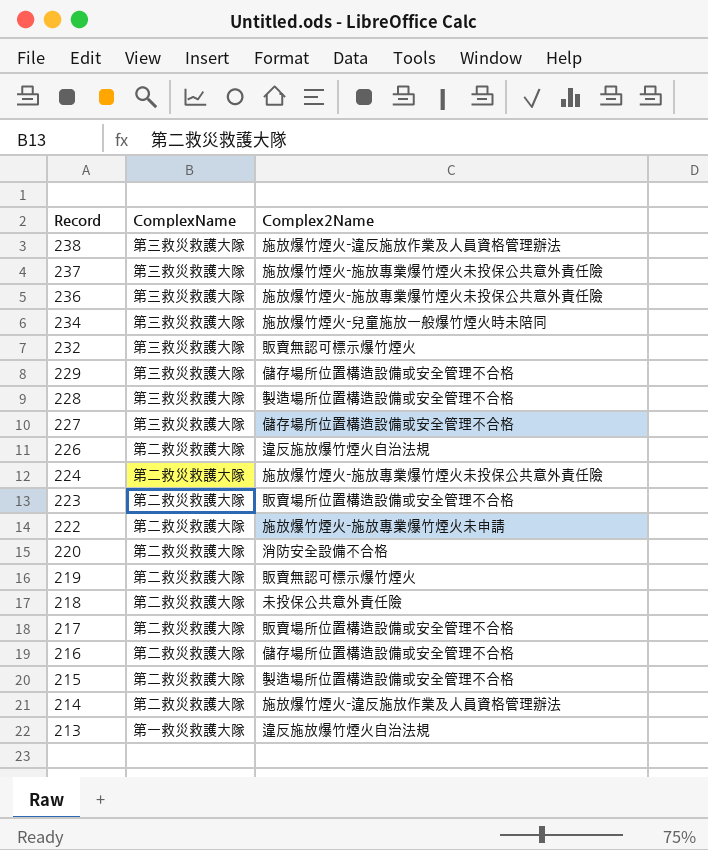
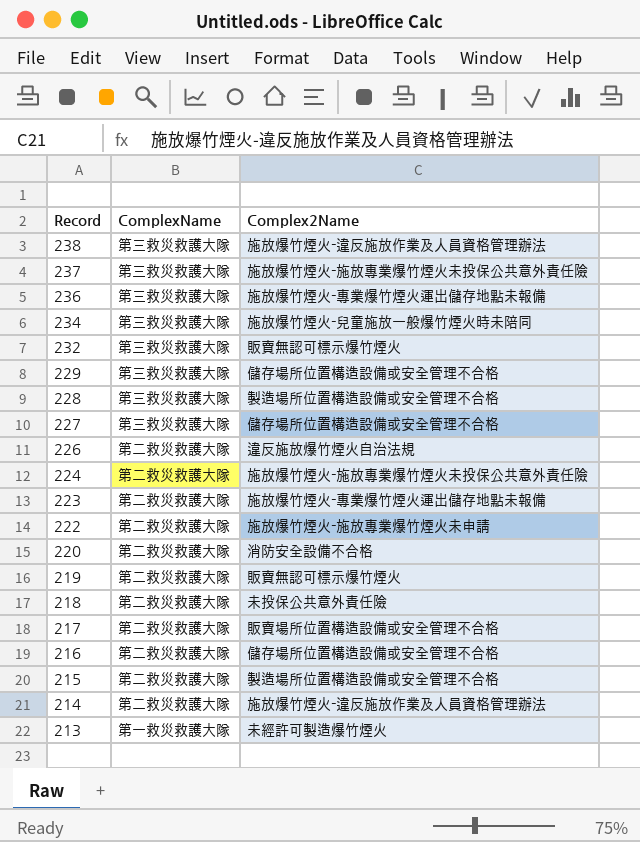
236 | Complex2Name: 施放爆竹煙火-施放專業爆竹煙火未投保公共意外責任險 -> 施放爆竹煙火-專業爆竹煙火運出儲存地點未報備
223 | Complex2Name: 販賣場所位置構造設備或安全管理不合格 -> 施放爆竹煙火-專業爆竹煙火運出儲存地點未報備
213 | Complex2Name: 違反施放爆竹煙火自治法規 -> 未經許可製造爆竹煙火

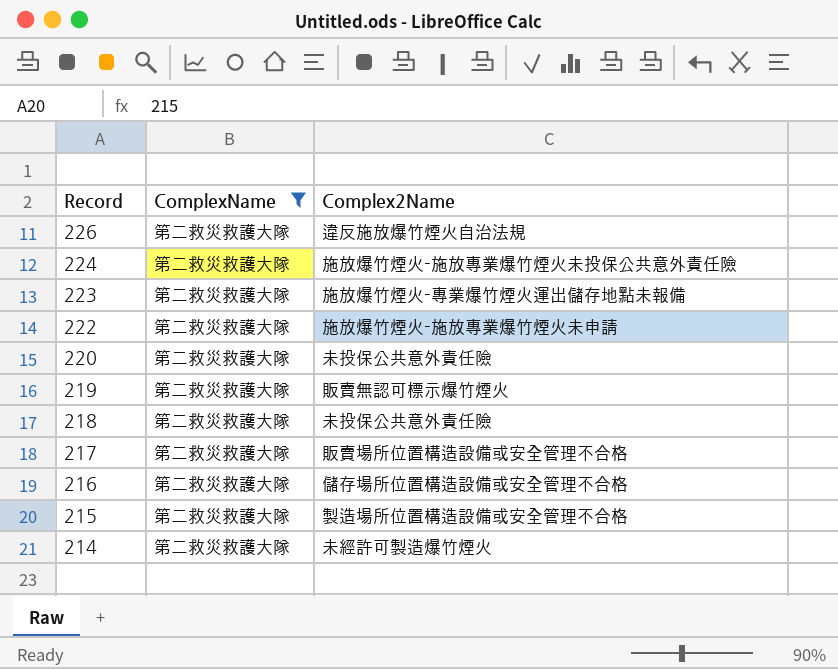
filter: none -> ComplexName = 第二救災救護大隊
220 | Complex2Name: 消防安全設備不合格 -> 未投保公共意外責任險
214 | Complex2Name: 施放爆竹煙火-違反施放作業及人員資格管理辦法 -> 未經許可製造爆竹煙火

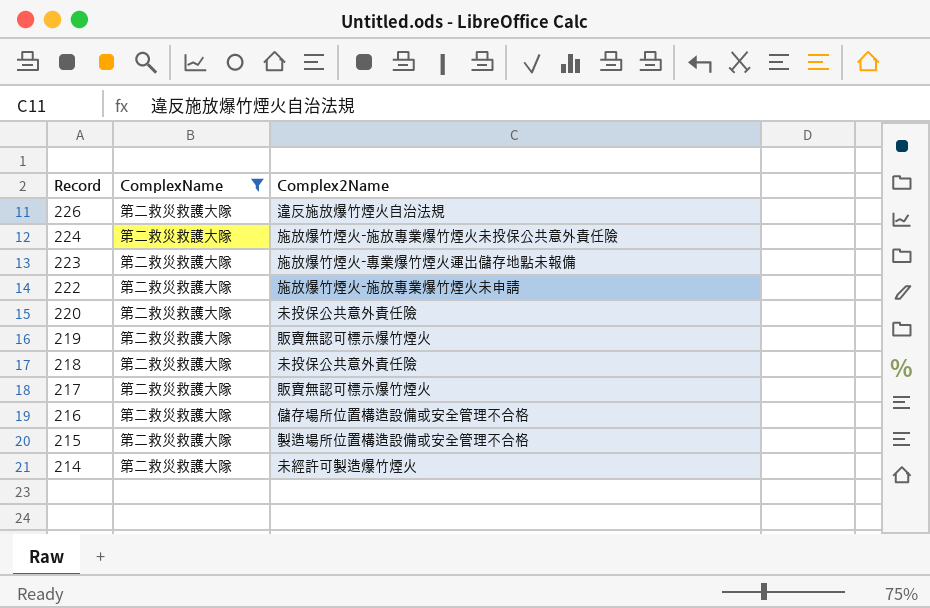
217 | Complex2Name: 販賣場所位置構造設備或安全管理不合格 -> 販賣無認可標示爆竹煙火

